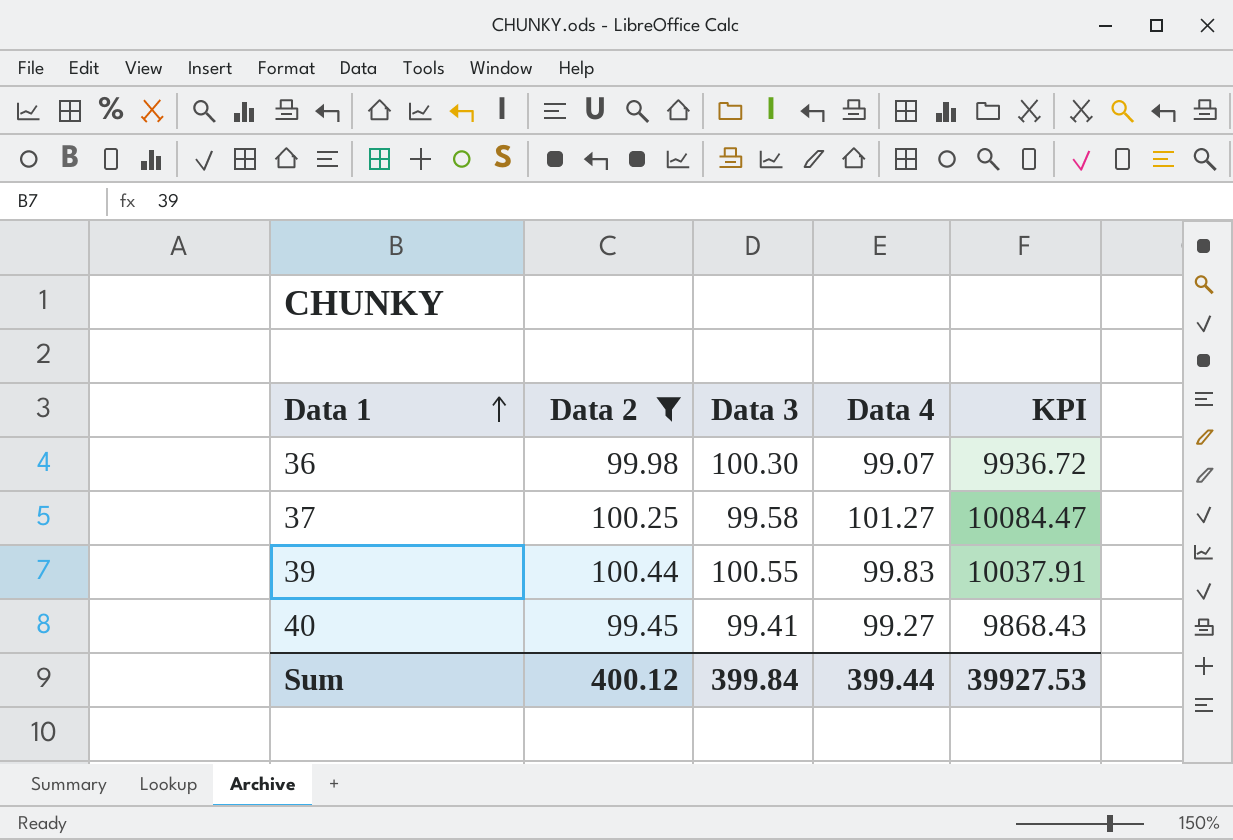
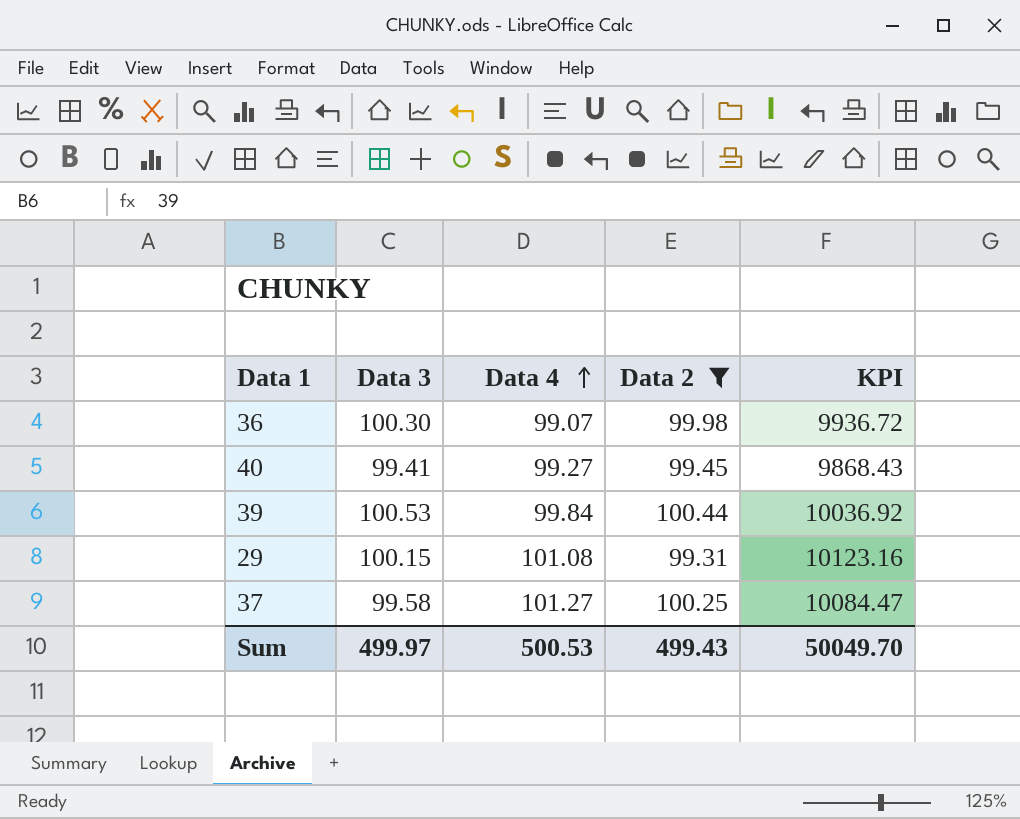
row order: Data 1 ascending -> Data 4 ascending
column Data 2 | position: 2 -> 4
39 | Data 3: 100.55 -> 100.53
39 | Data 4: 99.83 -> 99.84
39 | KPI: 10037.91 -> 10036.92
row 29: none -> 100.15 | 101.08 | 99.31 | 10123.16
Sum | Data 3: 399.84 -> 499.97
Sum | Data 4: 399.44 -> 500.53
Sum | Data 2: 400.12 -> 499.43
Sum | KPI: 39927.53 -> 50049.70

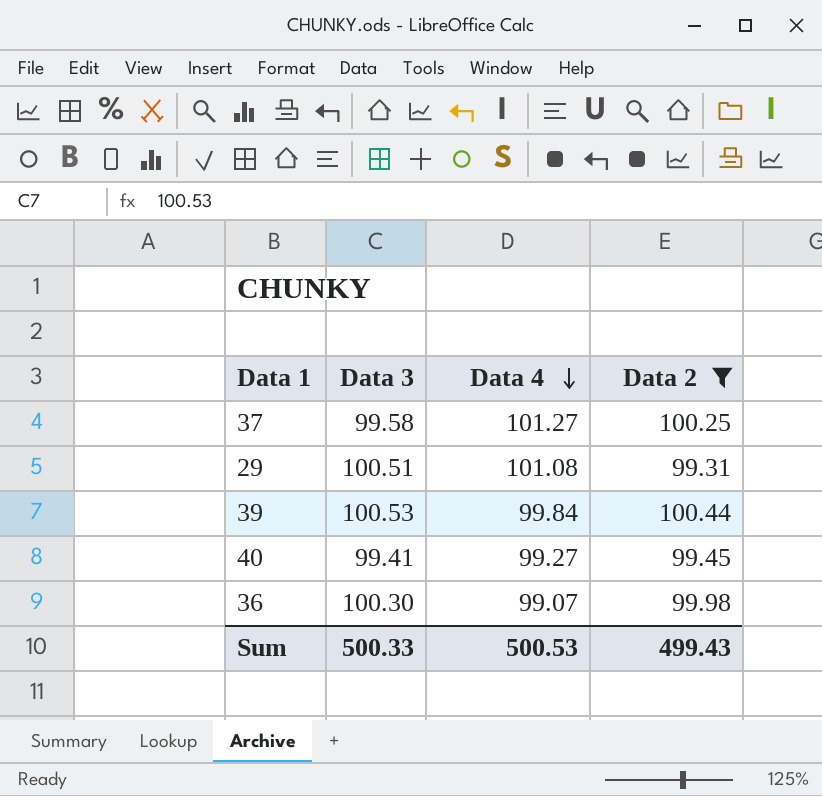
row order: Data 4 ascending -> Data 4 descending
column KPI | formula: [Data 3] * [Data 4] -> none
29 | Data 3: 100.15 -> 100.51
Sum | Data 3: 499.97 -> 500.33

